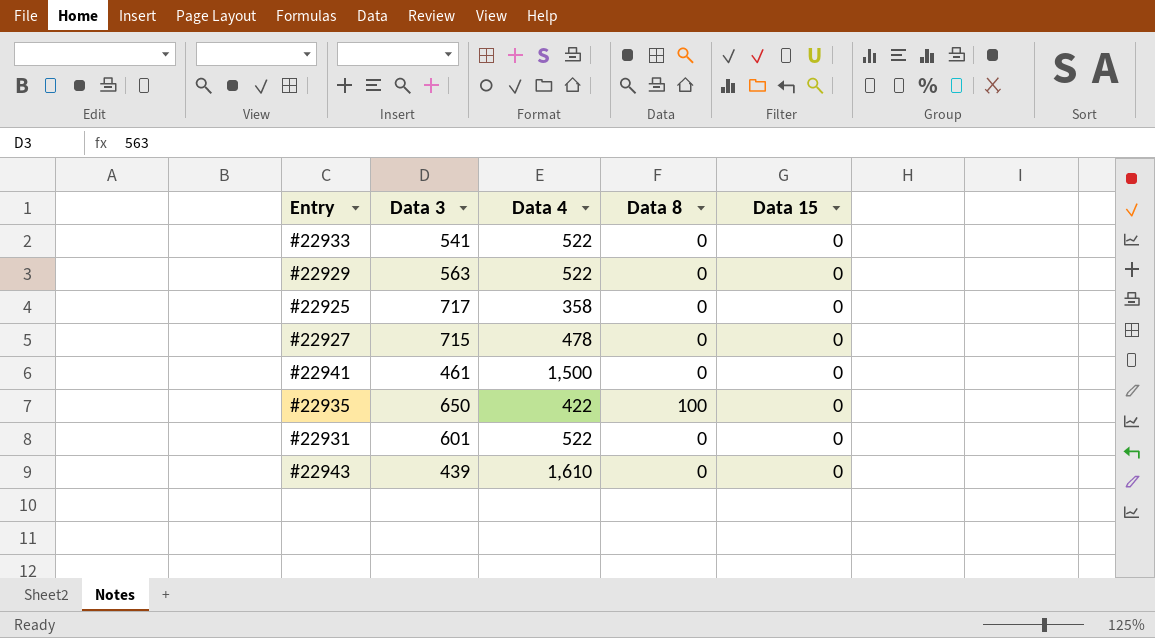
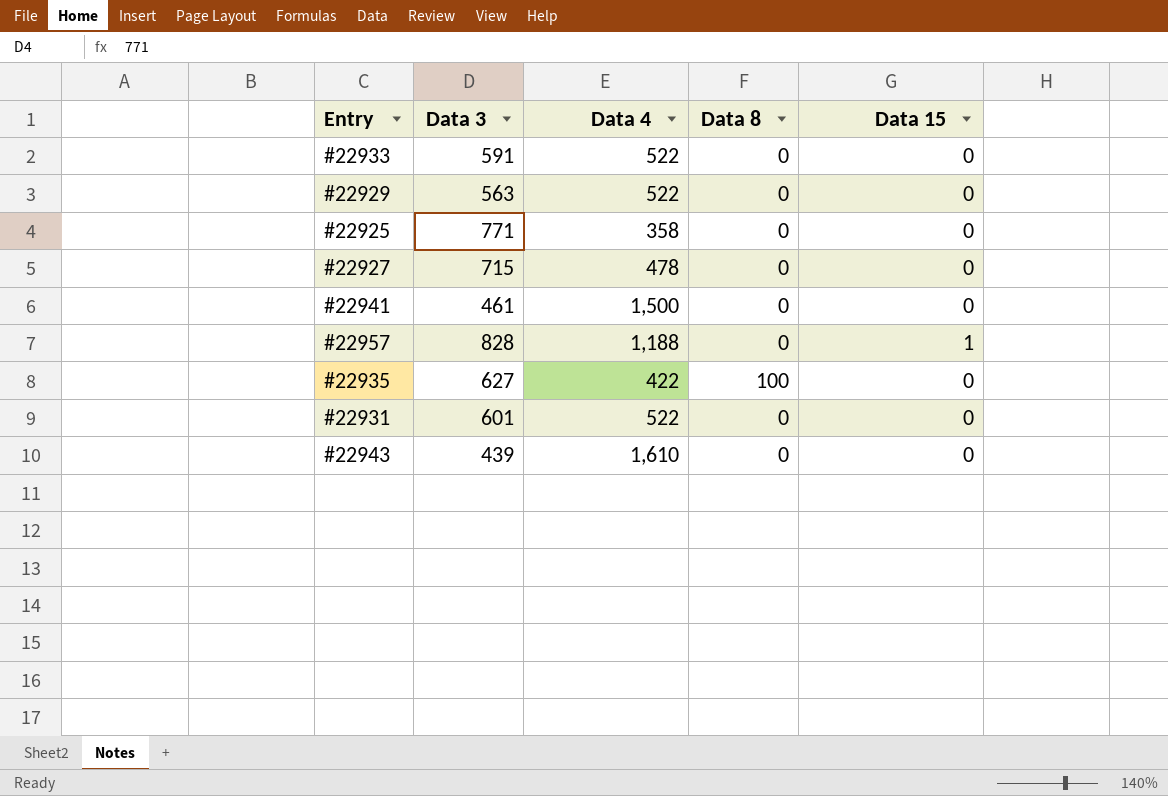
#22933 | Data 3: 541 -> 591
#22925 | Data 3: 717 -> 771
row #22957: none -> 828 | 1,188 | 0 | 1
#22935 | Data 3: 650 -> 627

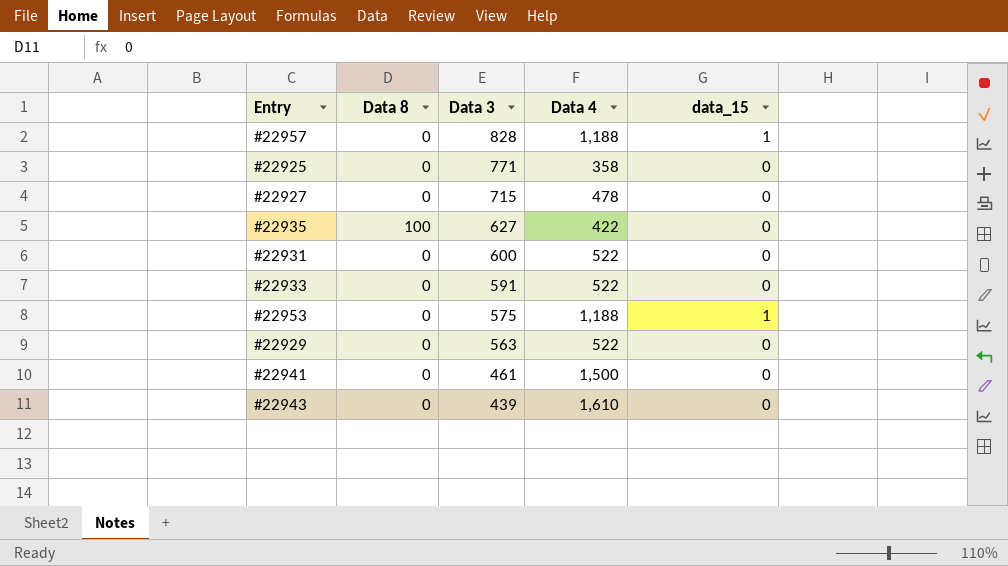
row order: none -> Data 3 descending
column Data 8 | position: 4 -> 2
column name: Data 15 -> data_15
#22931 | Data 3: 601 -> 600
row #22953: none -> 0 | 575 | 1,188 | 1

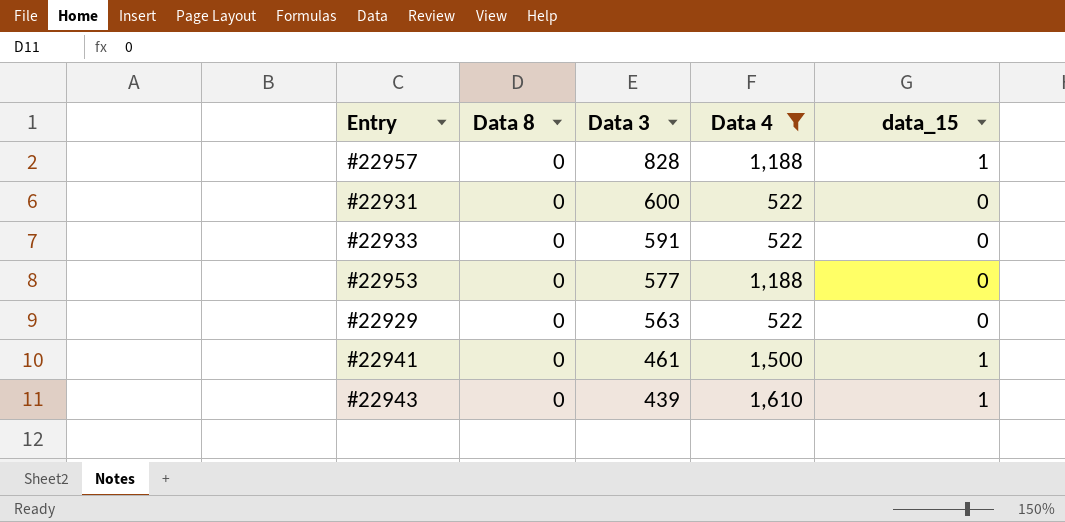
filter: none -> Data 4 >= 522
#22953 | Data 3: 575 -> 577
#22953 | data_15: 1 -> 0
#22941 | data_15: 0 -> 1
#22943 | data_15: 0 -> 1

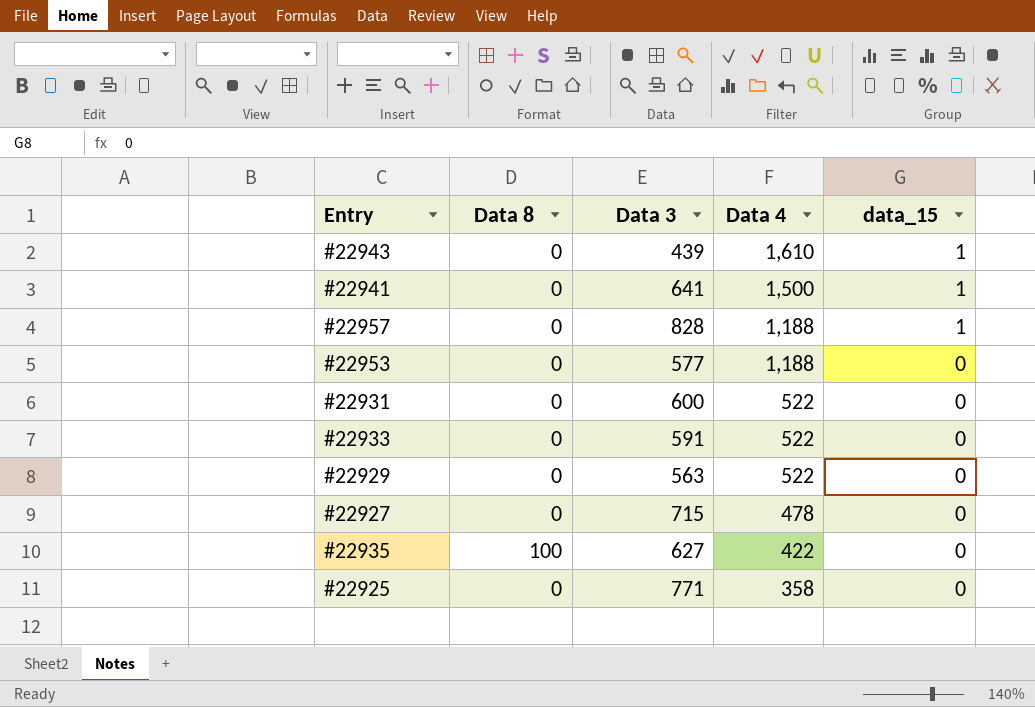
filter: Data 4 >= 522 -> none
row order: Data 3 descending -> Data 4 descending
#22941 | Data 3: 461 -> 641

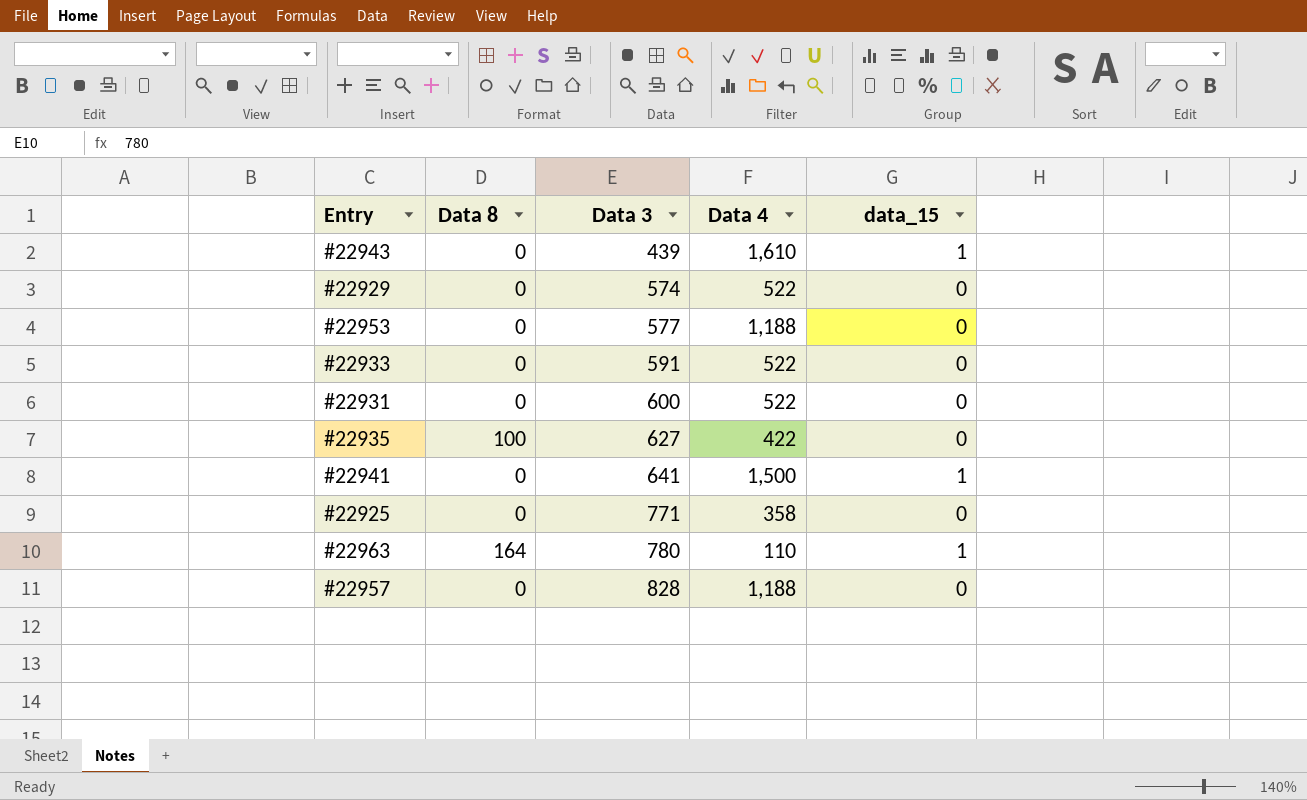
row order: Data 4 descending -> Data 3 ascending
row #22927: 0 | 715 | 478 | 0 -> none
#22929 | Data 3: 563 -> 574
row #22963: none -> 164 | 780 | 110 | 1
#22957 | data_15: 1 -> 0

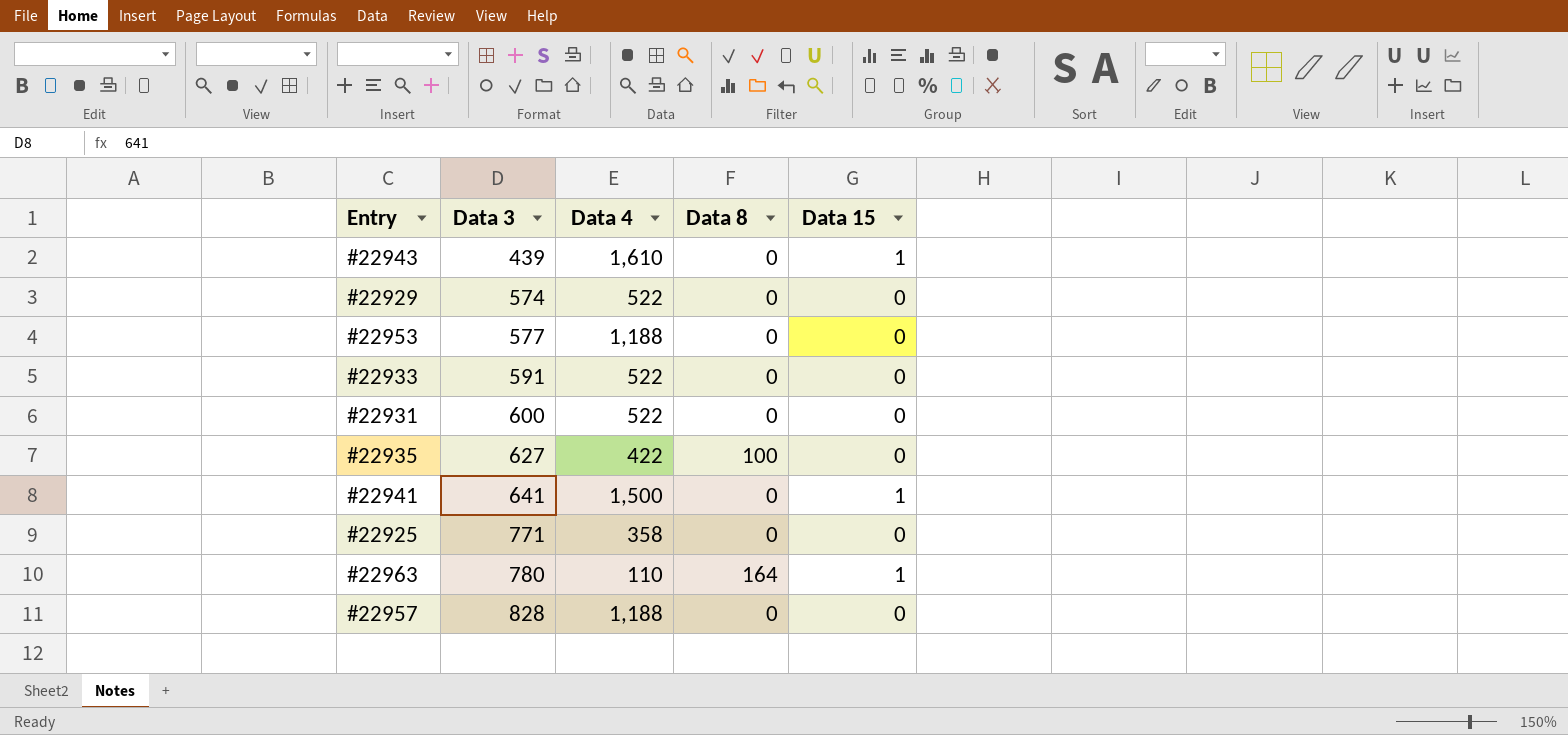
column Data 8 | position: 2 -> 4
column name: data_15 -> Data 15

